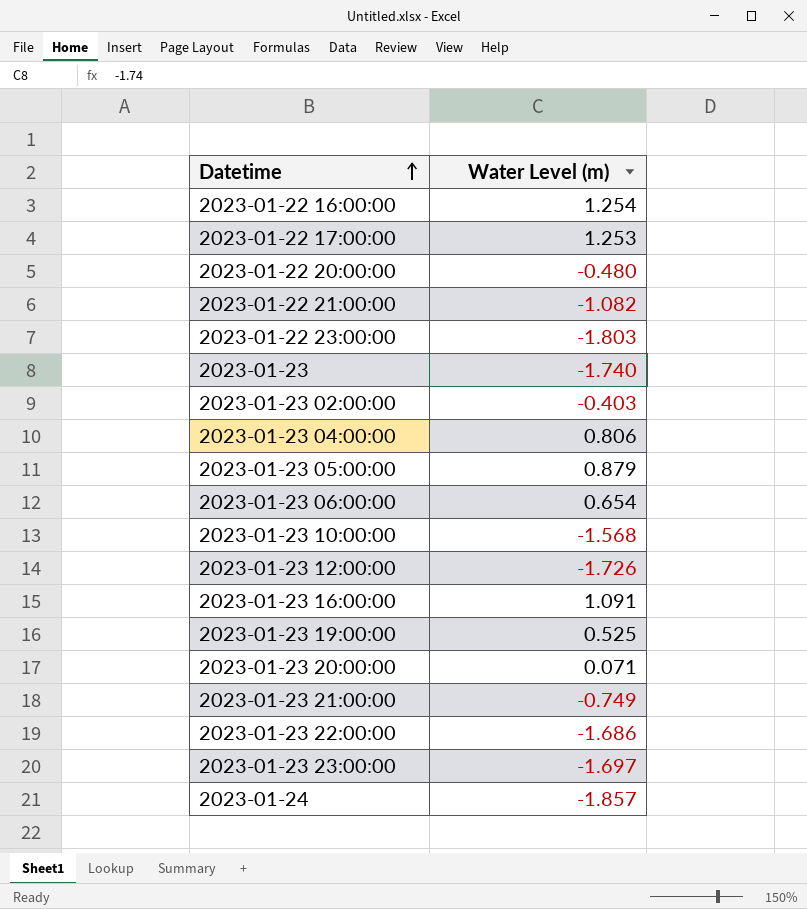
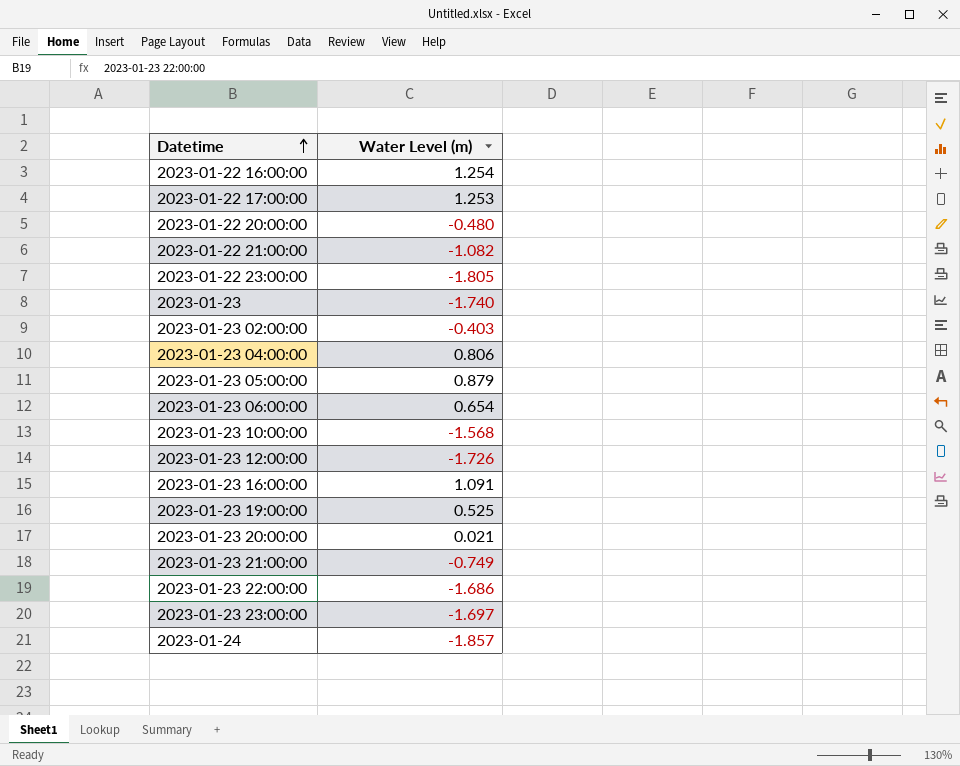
2023-01-22 23:00:00 | Water Level (m): -1.803 -> -1.805
2023-01-23 20:00:00 | Water Level (m): 0.071 -> 0.021

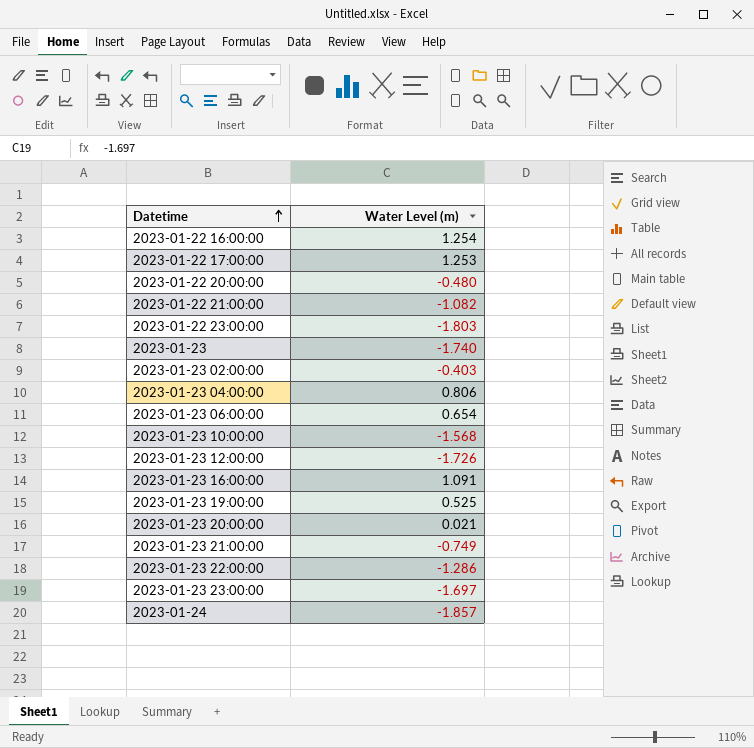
row 2023-01-23 05:00:00: 0.879 -> none
2023-01-22 23:00:00 | Water Level (m): -1.805 -> -1.803
2023-01-23 22:00:00 | Water Level (m): -1.686 -> -1.286

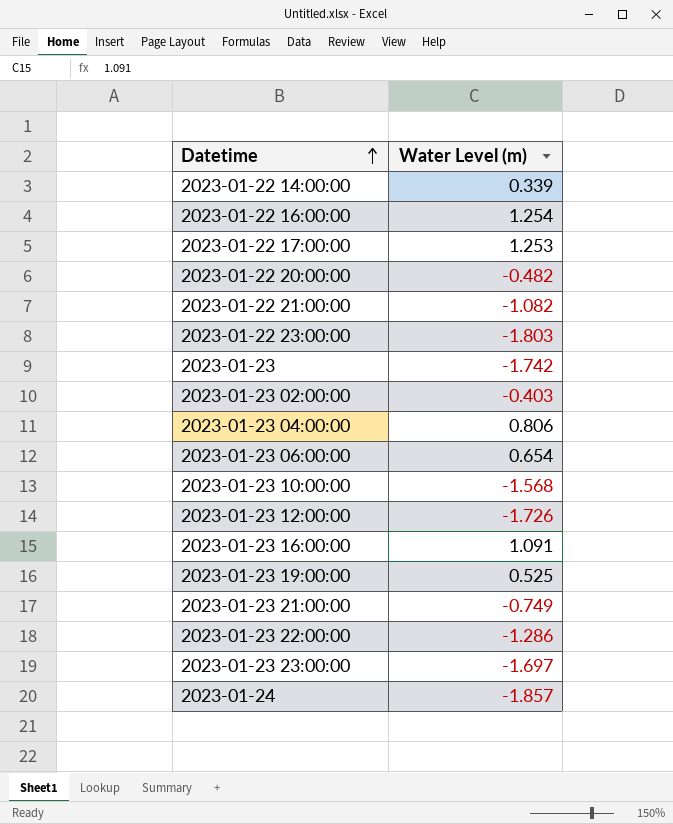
row 2023-01-23 20:00:00: 0.021 -> none
row 2023-01-22 14:00:00: none -> 0.339
2023-01-22 20:00:00 | Water Level (m): -0.480 -> -0.482
2023-01-23 | Water Level (m): -1.740 -> -1.742

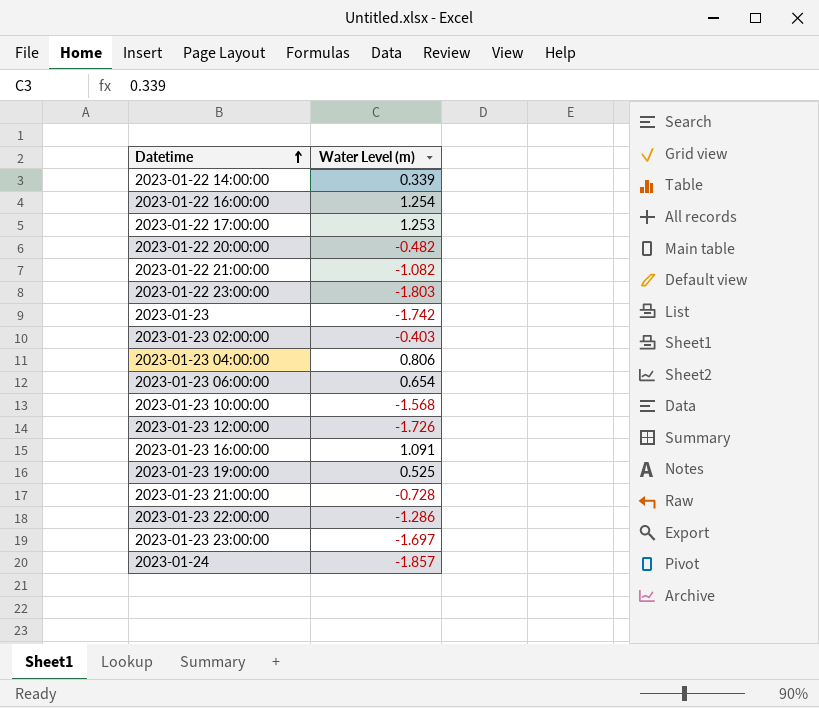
2023-01-23 21:00:00 | Water Level (m): -0.749 -> -0.728

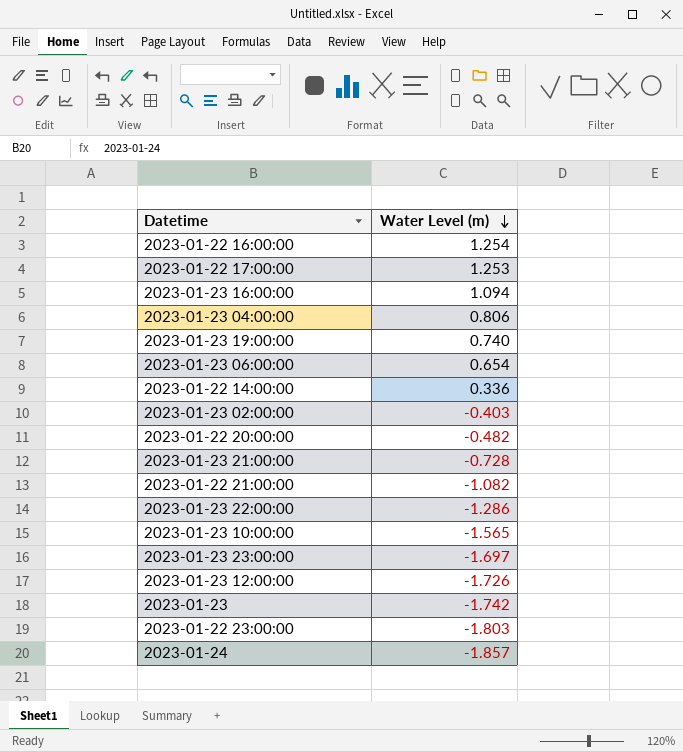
row order: Datetime ascending -> Water Level (m) descending
2023-01-23 16:00:00 | Water Level (m): 1.091 -> 1.094
2023-01-23 19:00:00 | Water Level (m): 0.525 -> 0.740
2023-01-22 14:00:00 | Water Level (m): 0.339 -> 0.336
2023-01-23 10:00:00 | Water Level (m): -1.568 -> -1.565

